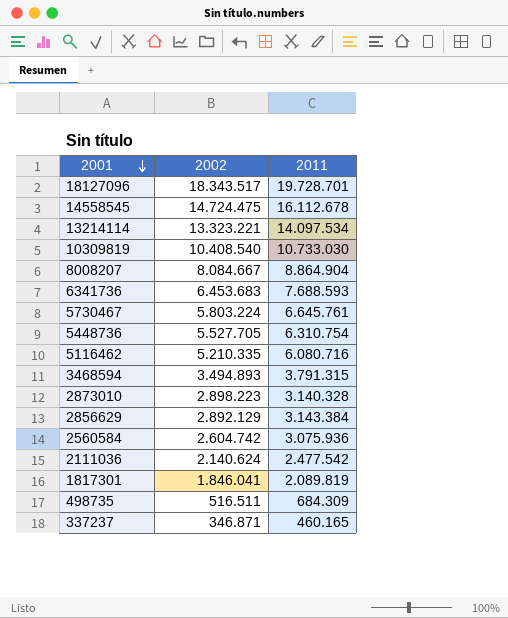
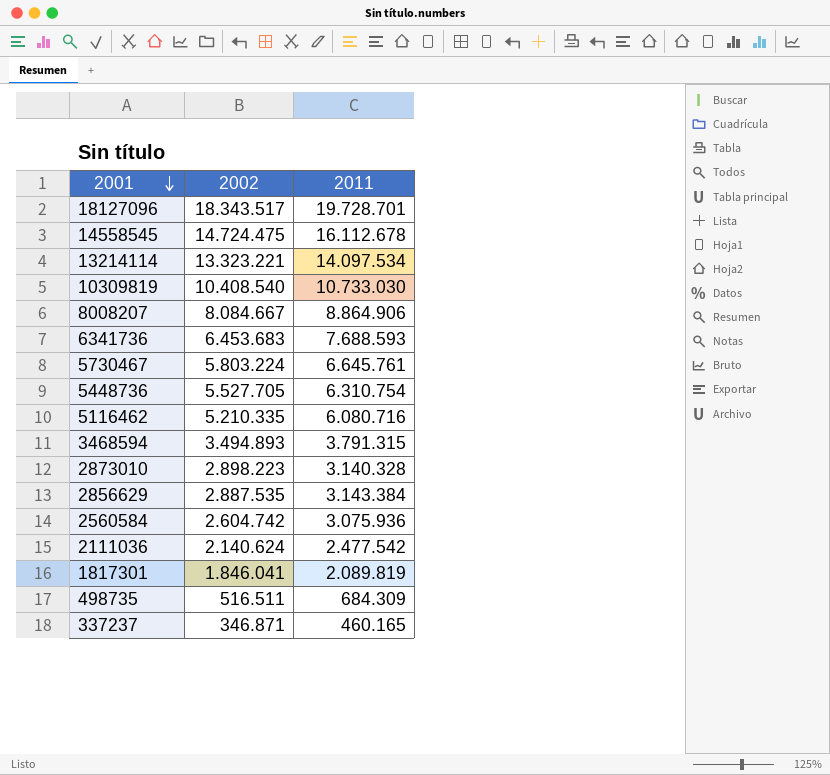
8008207 | 2011: 8.864.904 -> 8.864.906
2856629 | 2002: 2.892.129 -> 2.887.535

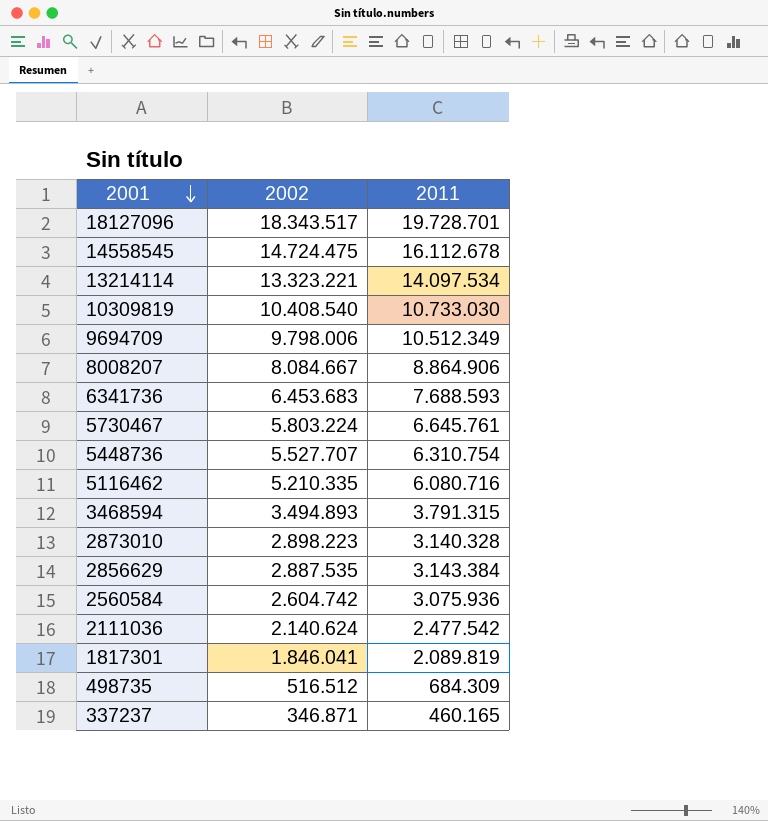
row 9694709: none -> 9.798.006 | 10.512.349
5448736 | 2002: 5.527.705 -> 5.527.707
498735 | 2002: 516.511 -> 516.512

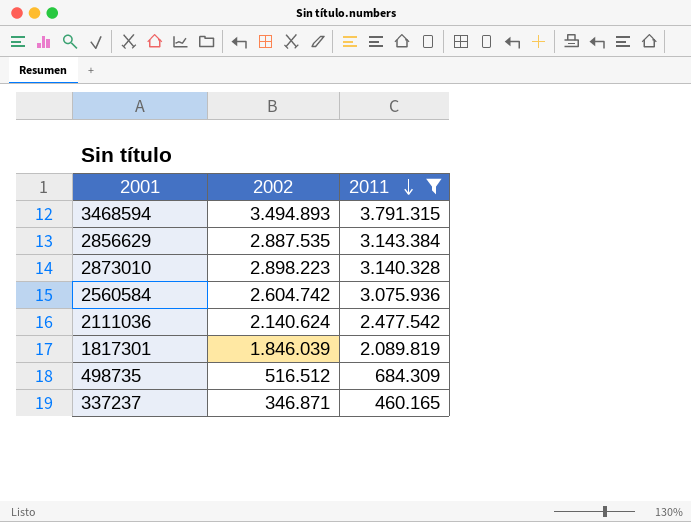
filter: none -> 2011 <= 3.791.315
row order: 2001 descending -> 2011 descending
1817301 | 2002: 1.846.041 -> 1.846.039

